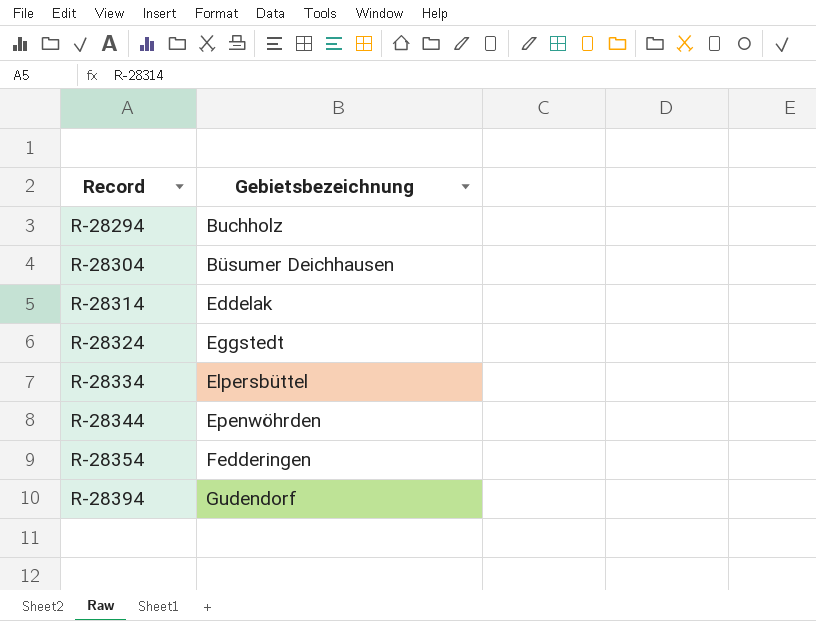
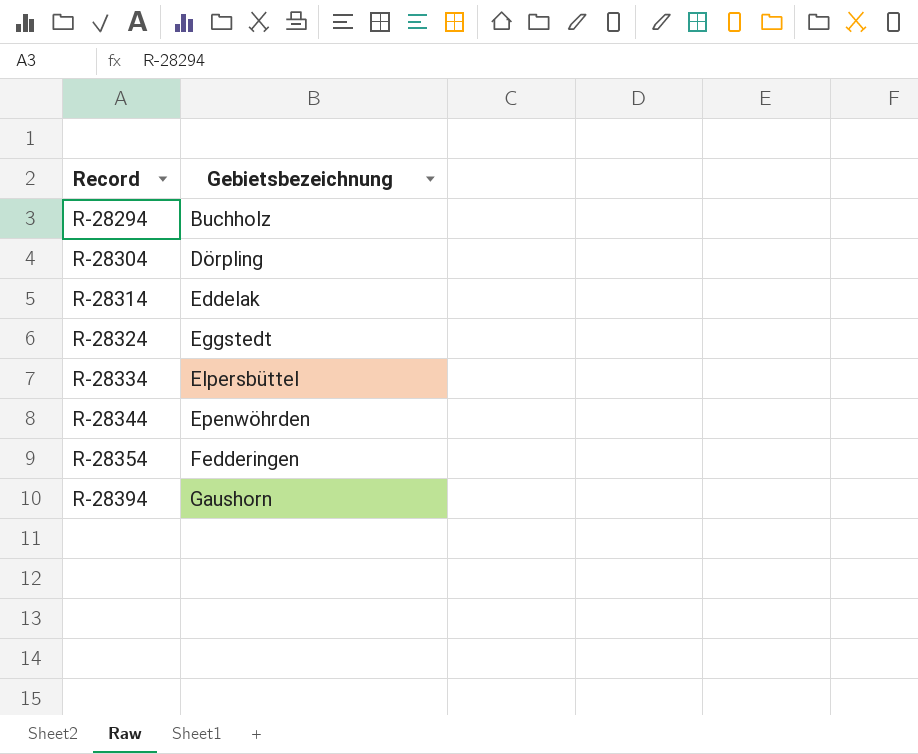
R-28304 | Gebietsbezeichnung: Büsumer Deichhausen -> Dörpling
R-28394 | Gebietsbezeichnung: Gudendorf -> Gaushorn

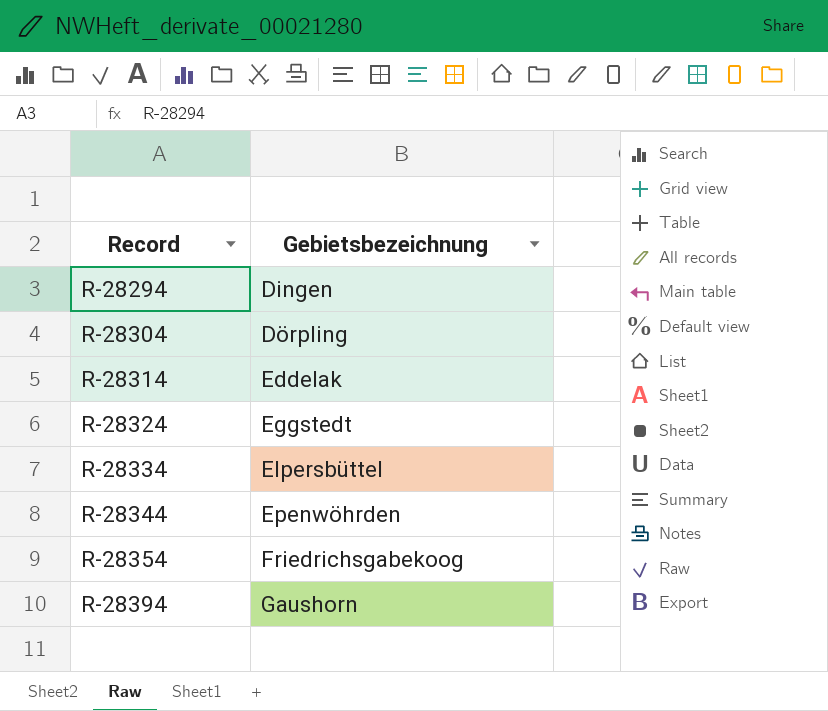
R-28294 | Gebietsbezeichnung: Buchholz -> Dingen
R-28354 | Gebietsbezeichnung: Fedderingen -> Friedrichsgabekoog

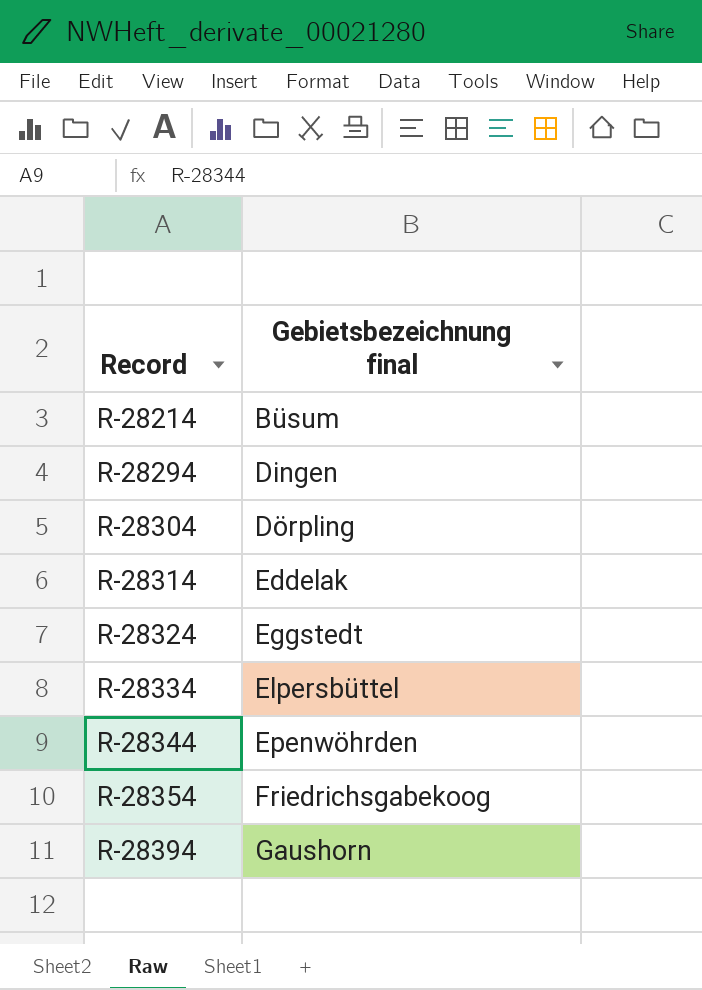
column name: Gebietsbezeichnung -> Gebietsbezeichnung final
row R-28214: none -> Büsum

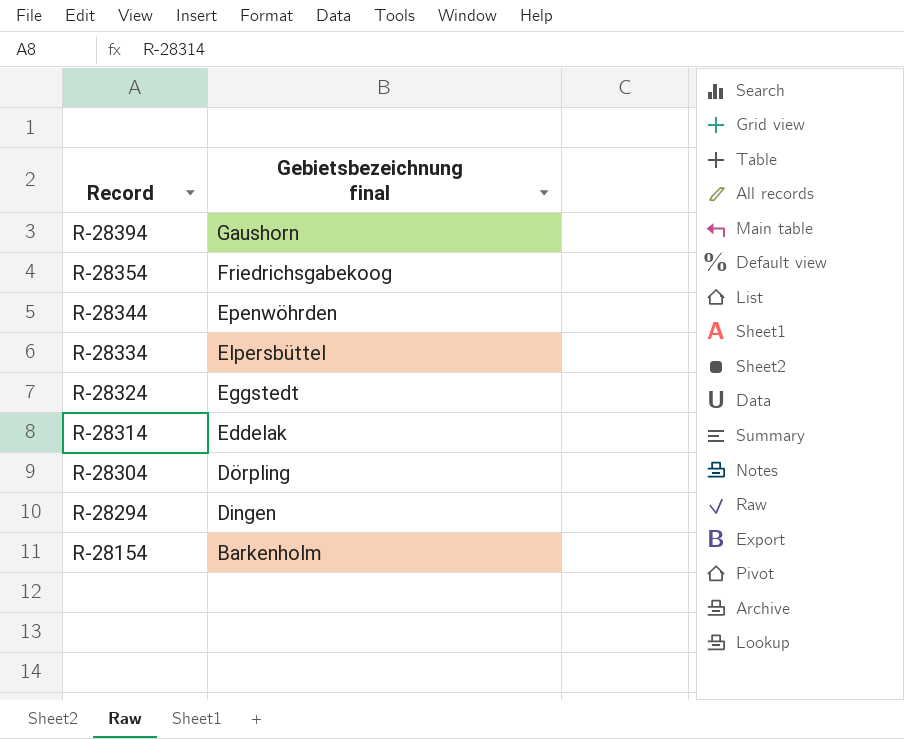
row order: Record ascending -> Record descending
row R-28214: Büsum -> none
row R-28154: none -> Barkenholm

